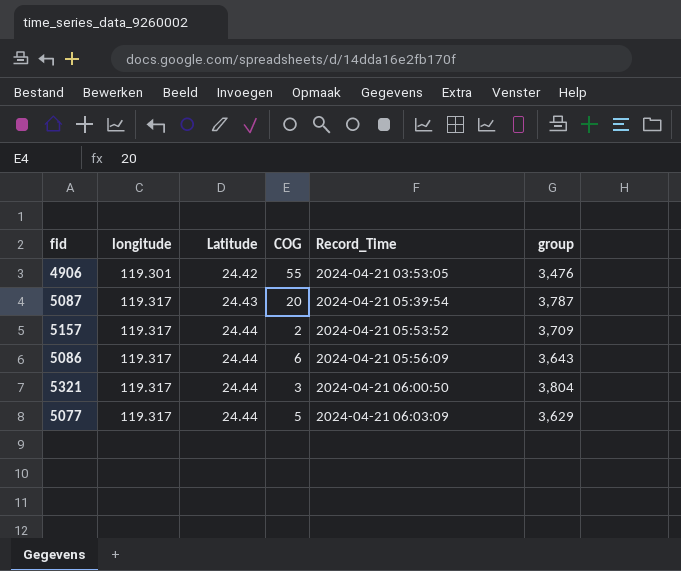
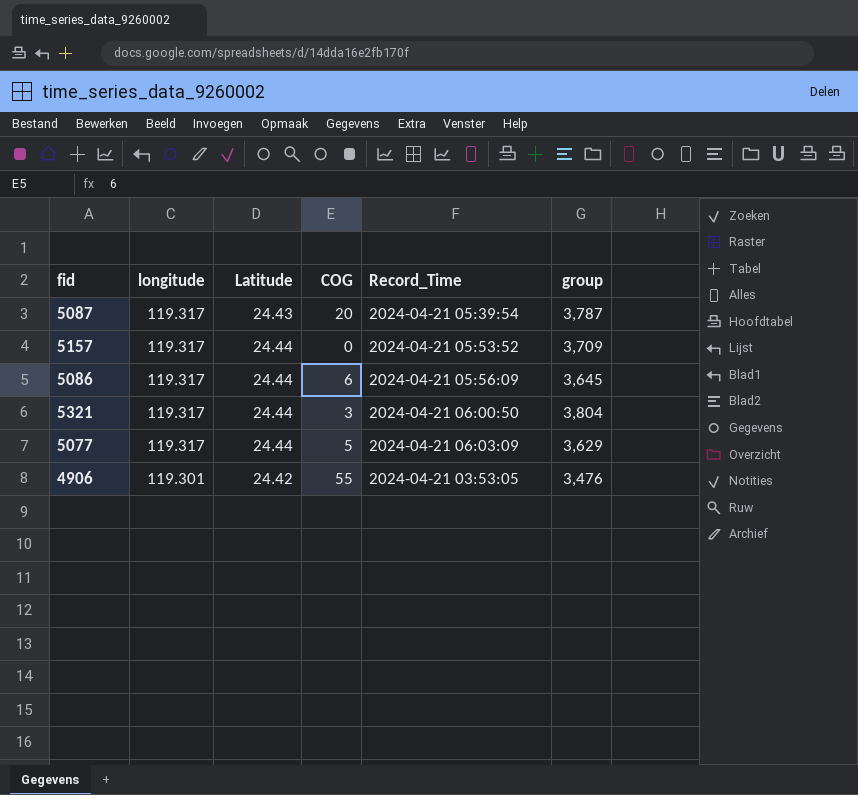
row order: longitude ascending -> longitude descending
5157 | COG: 2 -> 0
5086 | group: 3,643 -> 3,645

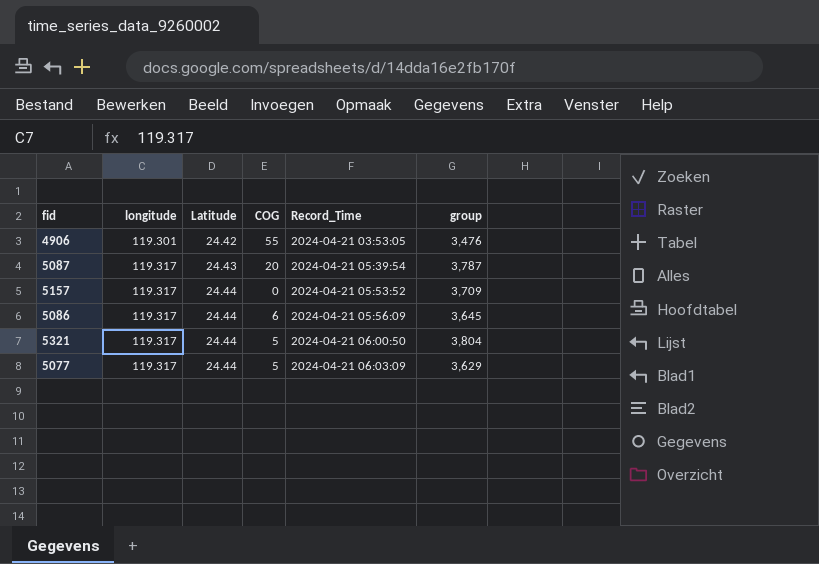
row order: longitude descending -> longitude ascending
5321 | COG: 3 -> 5

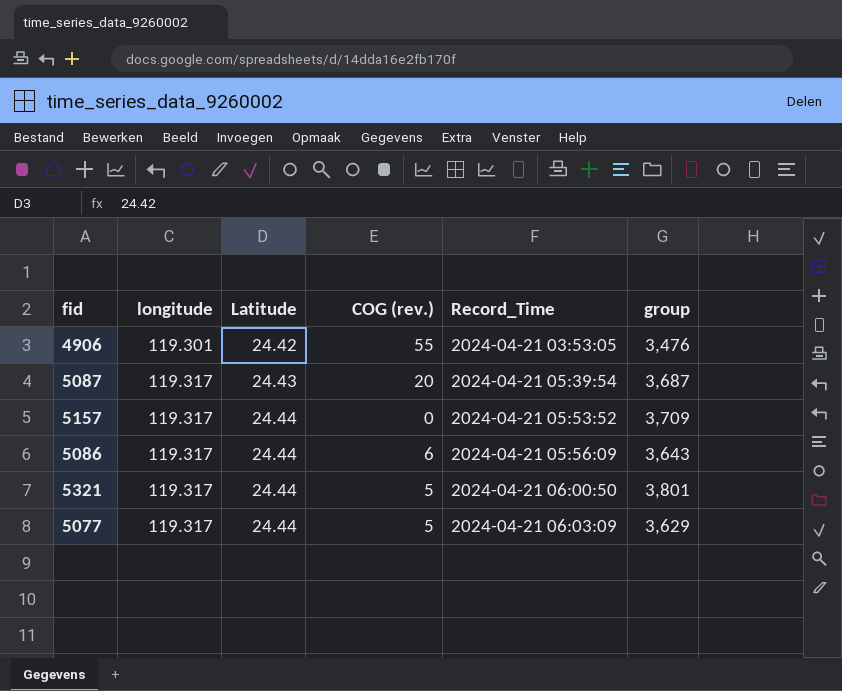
column name: COG -> COG (rev.)
5087 | group: 3,787 -> 3,687
5086 | group: 3,645 -> 3,643
5321 | group: 3,804 -> 3,801

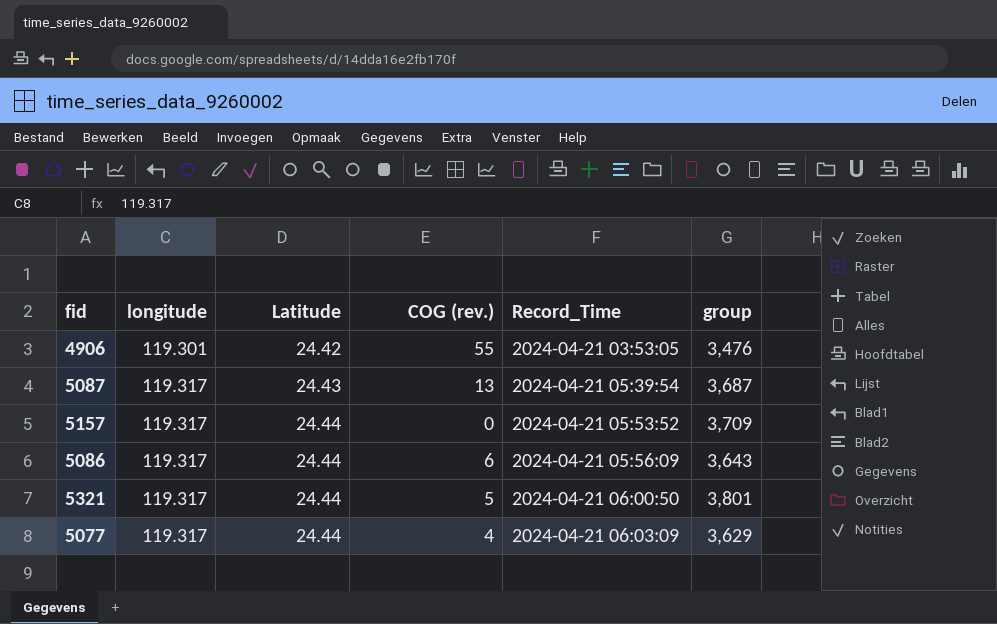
5087 | COG (rev.): 20 -> 13
5077 | COG (rev.): 5 -> 4

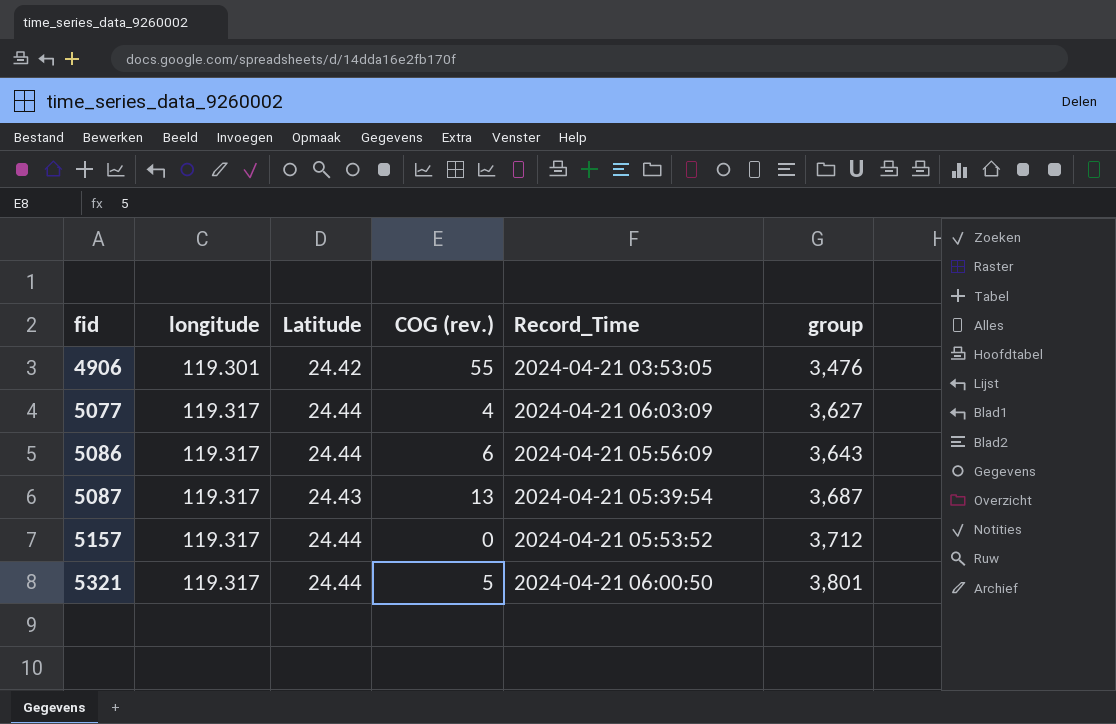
row order: longitude ascending -> fid ascending
5077 | group: 3,629 -> 3,627
5157 | group: 3,709 -> 3,712

